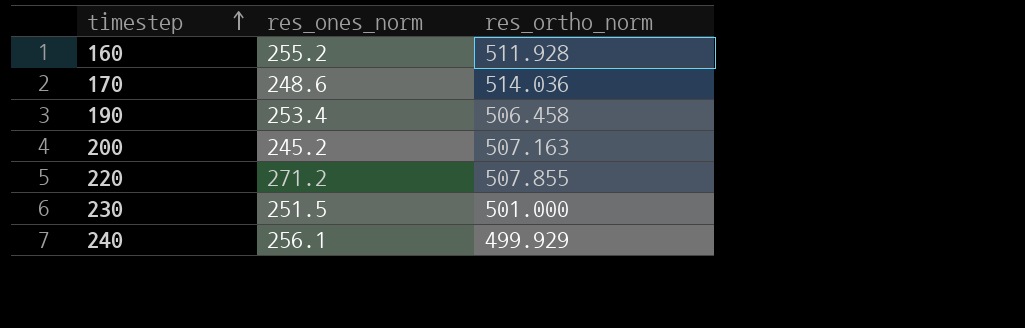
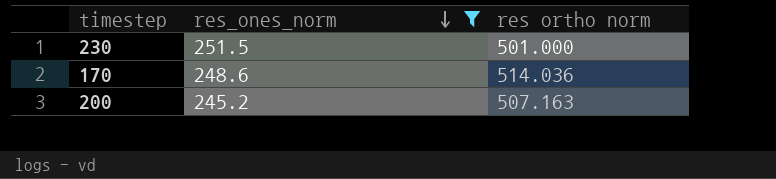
filter: none -> res_ones_norm <= 251.5
row order: timestep ascending -> res_ones_norm descending
column name: res_ortho_norm -> res ortho norm

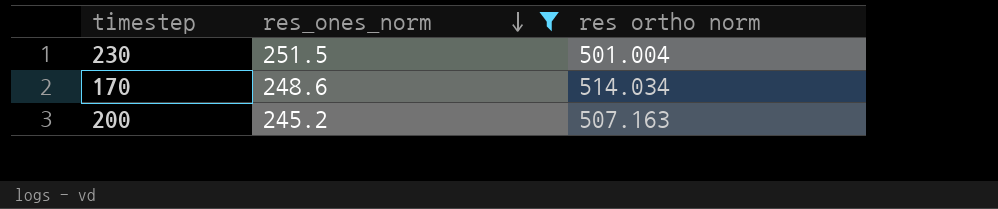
230 | res ortho norm: 501.000 -> 501.004
170 | res ortho norm: 514.036 -> 514.034

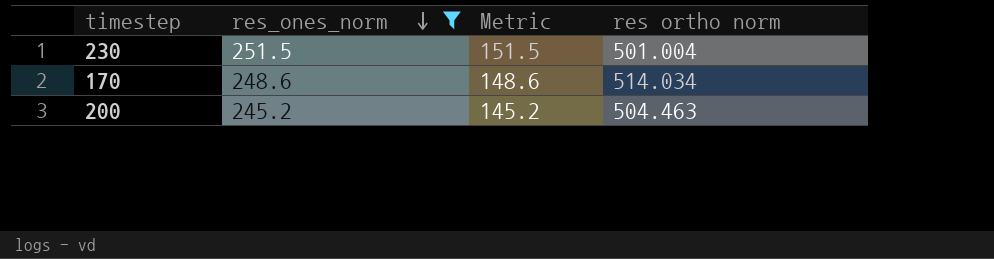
column Metric | formula: none -> [res_ones_norm] - 100
200 | res ortho norm: 507.163 -> 504.463

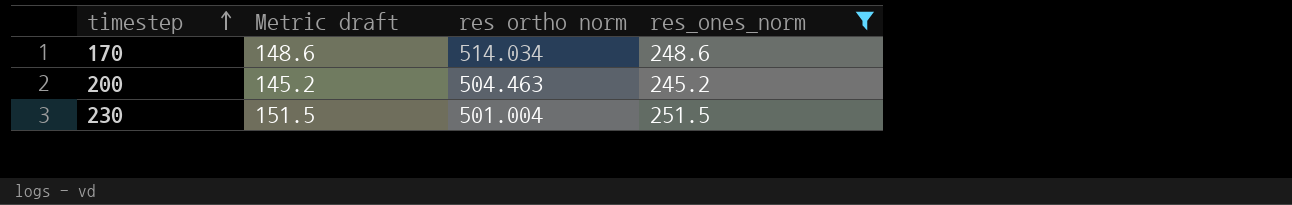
row order: res_ones_norm descending -> timestep ascending
column name: Metric -> Metric draft
column res_ones_norm | position: 2 -> 4

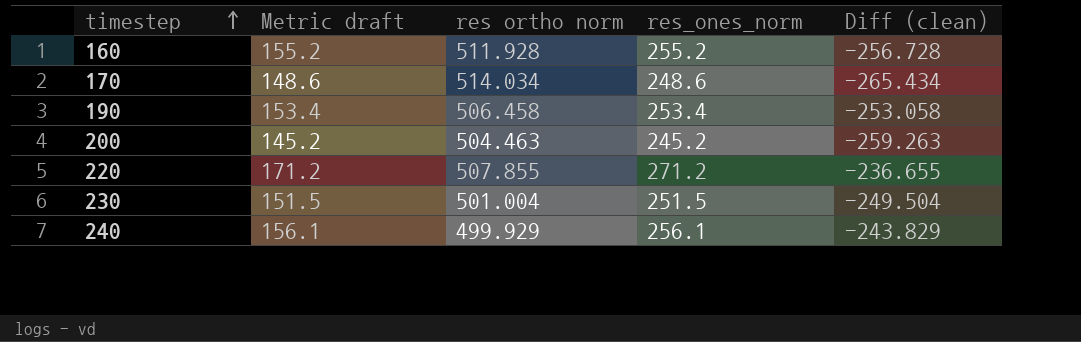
filter: res_ones_norm <= 251.5 -> none
column Diff (clean) | formula: none -> [res_ones_norm] - [res ortho norm]

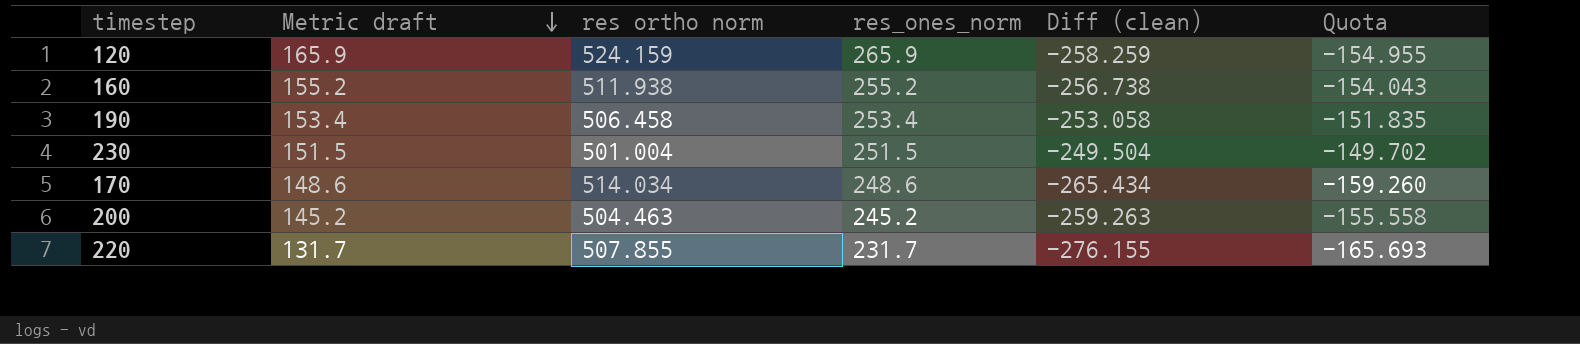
row order: timestep ascending -> Metric draft descending
column Quota | formula: none -> [Diff (clean)] * 0.6
row 240: 156.1 | 499.929 | 256.1 | -243.829 -> none
row 120: none -> 165.9 | 524.159 | 265.9 | -258.259 | -154.955
160 | res ortho norm: 511.928 -> 511.938
160 | Diff (clean): -256.728 -> -256.738
220 | Metric draft: 171.2 -> 131.7
220 | res_ones_norm: 271.2 -> 231.7
220 | Diff (clean): -236.655 -> -276.155

